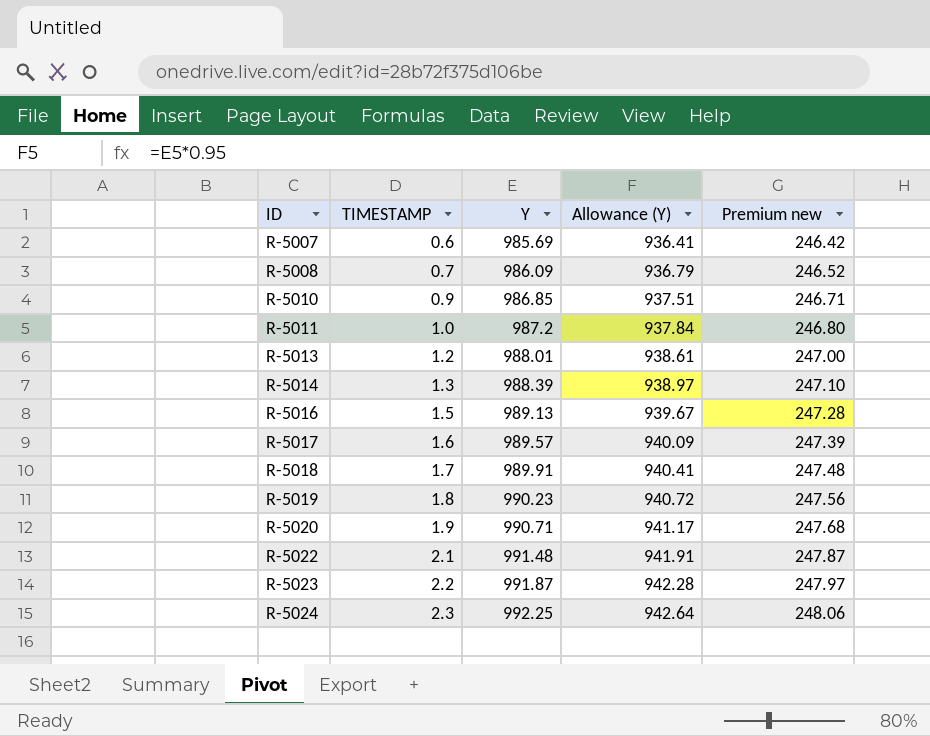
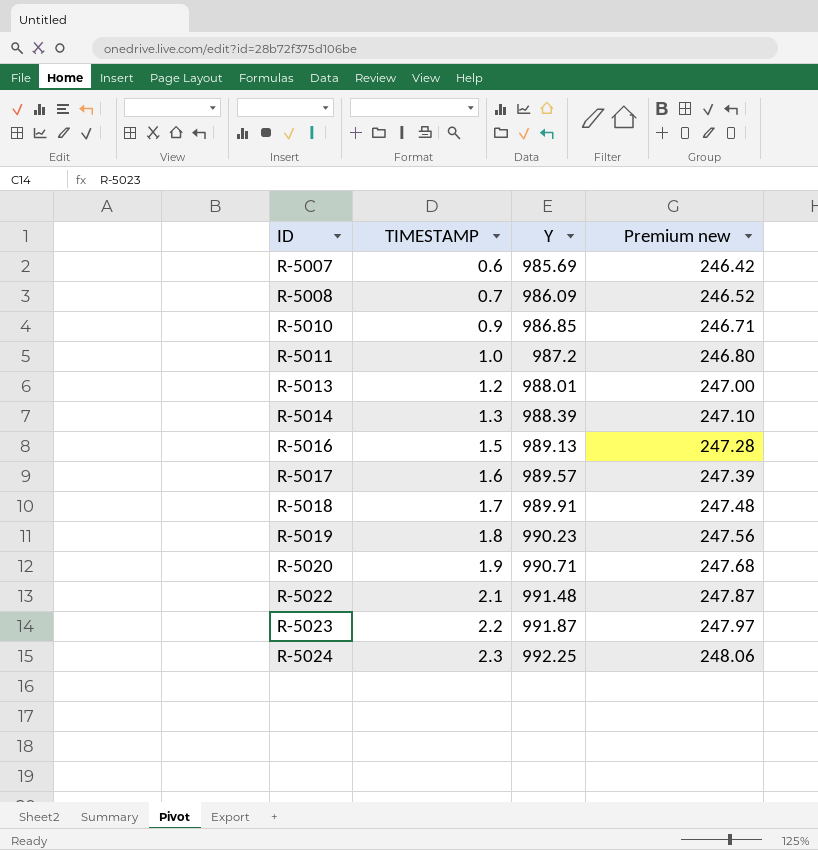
column Allowance (Y) | formula: [Y] * 0.95 -> none

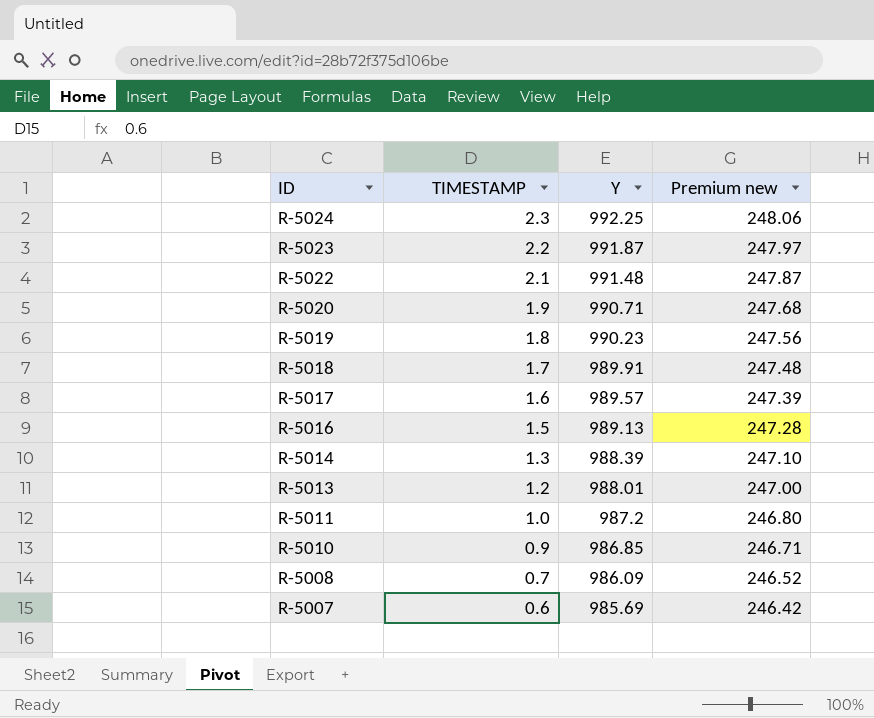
row order: ID ascending -> ID descending

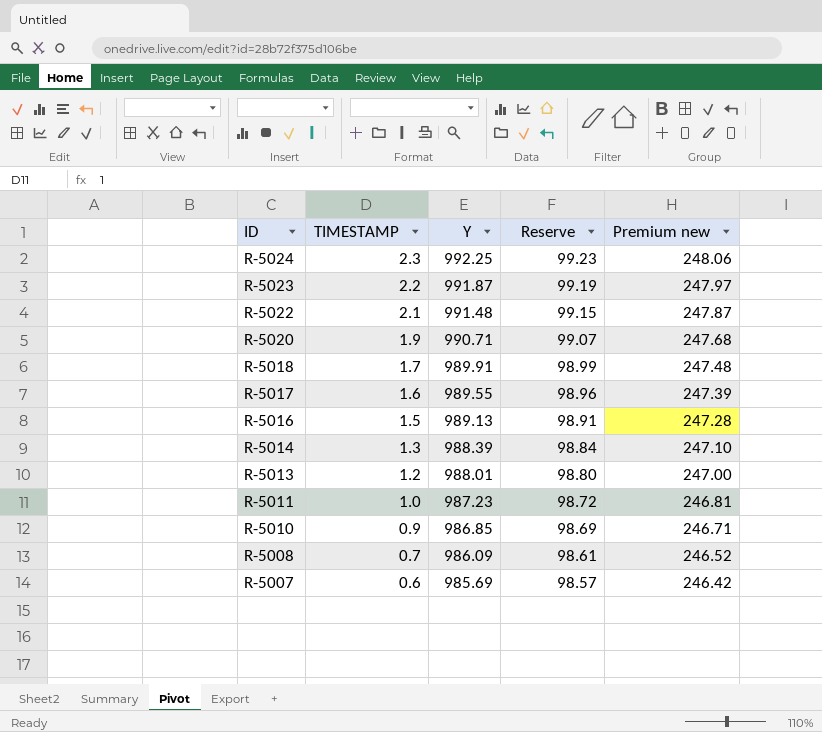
column Reserve | formula: none -> [Y] * 0.1
row R-5019: 1.8 | 990.23 | 247.56 -> none
R-5017 | Y: 989.57 -> 989.55
R-5011 | Y: 987.2 -> 987.23
R-5011 | Premium new: 246.80 -> 246.81

